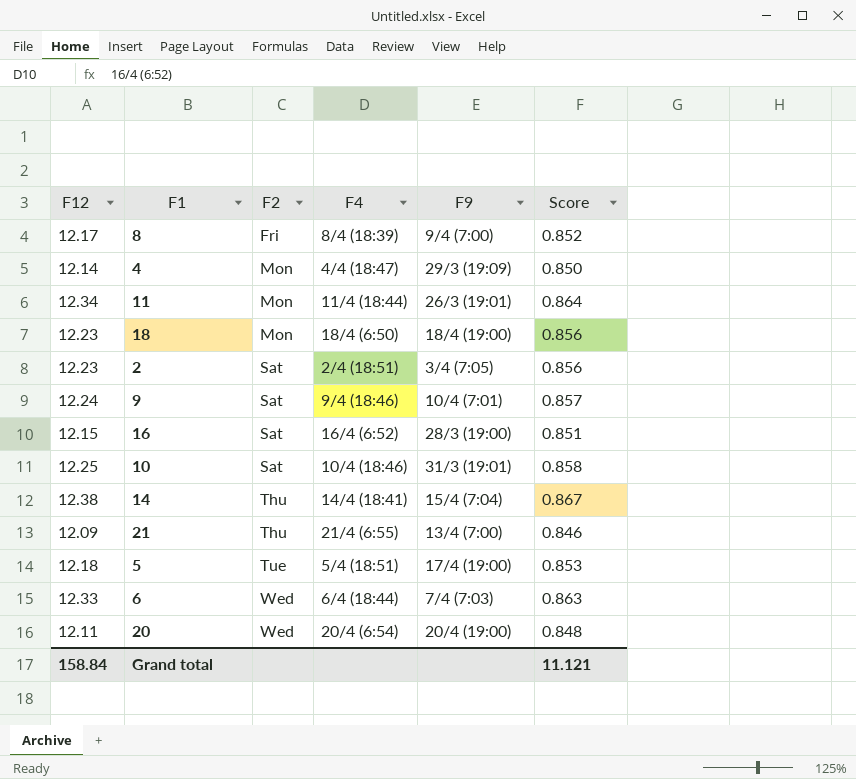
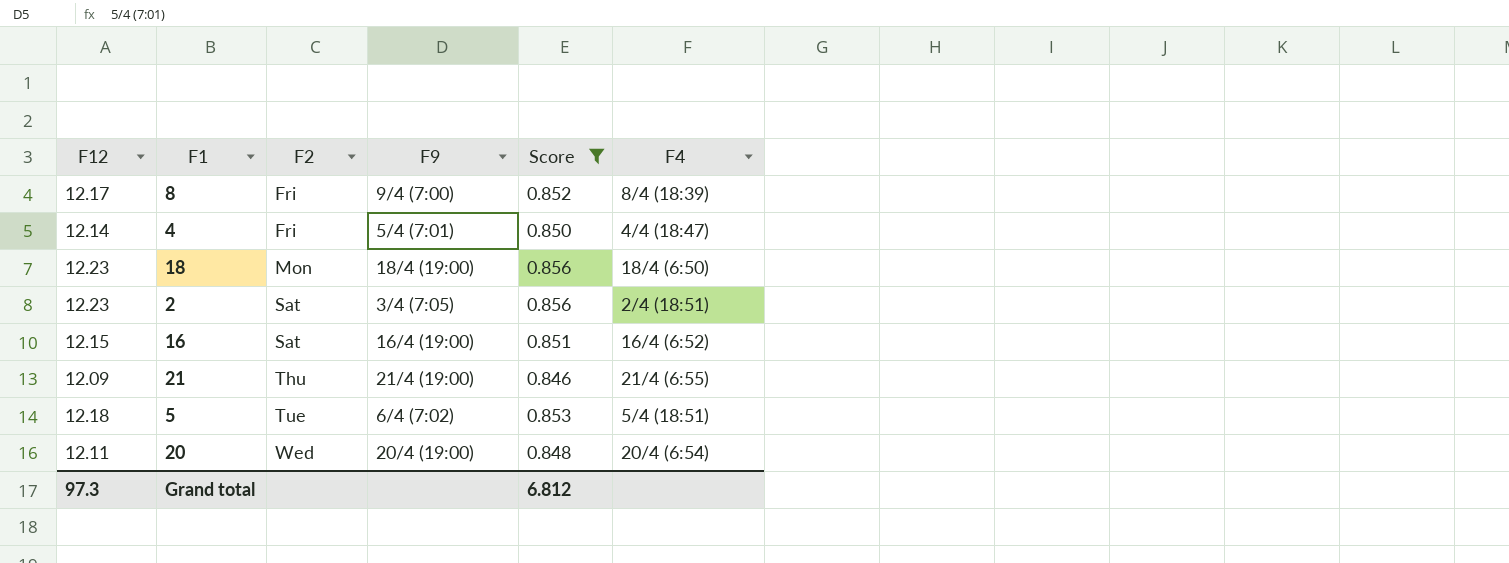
filter: none -> Score <= 0.856
column F4 | position: 4 -> 6
4 | F2: Mon -> Fri
4 | F9: 29/3 (19:09) -> 5/4 (7:01)
16 | F9: 28/3 (19:00) -> 16/4 (19:00)
21 | F9: 13/4 (7:00) -> 21/4 (19:00)
5 | F9: 17/4 (19:00) -> 6/4 (7:02)
Grand total | F12: 158.84 -> 97.3
Grand total | Score: 11.121 -> 6.812

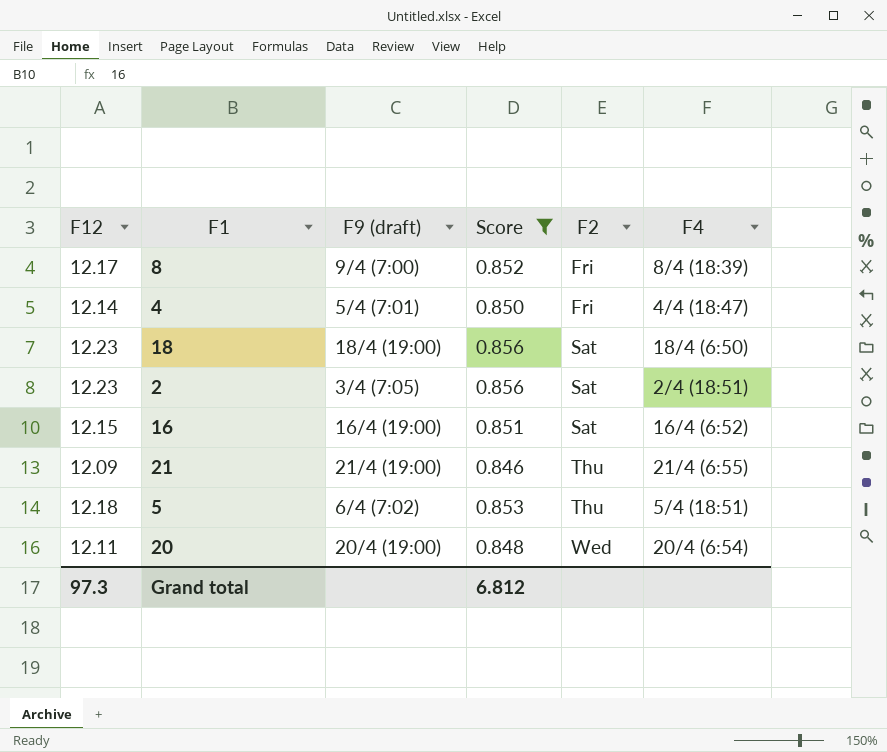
column name: F9 -> F9 (draft)
column F2 | position: 3 -> 5
18 | F2: Mon -> Sat
5 | F2: Tue -> Thu

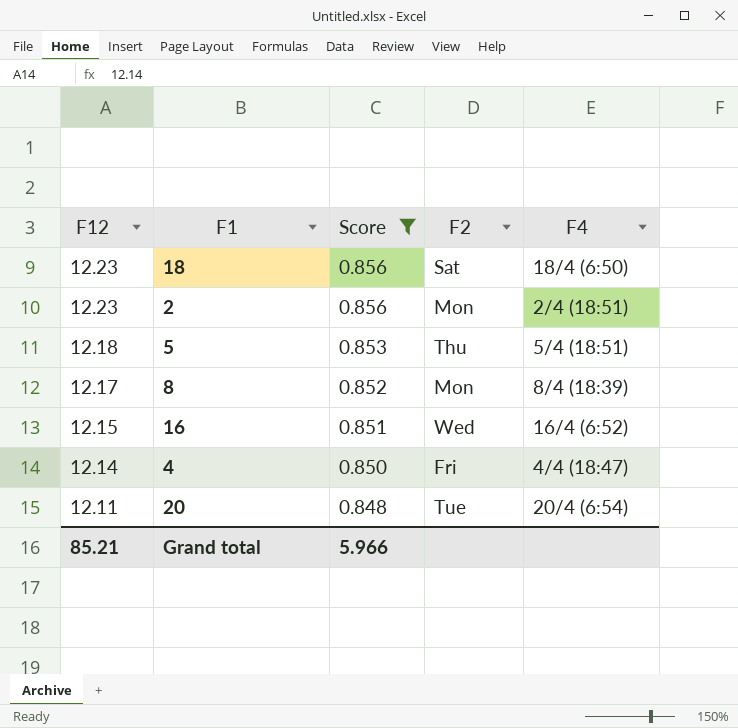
row order: F2 ascending -> F12 descending
column F9 (draft) | position: 3 -> none
row 21: 12.09 | 21/4 (19:00) | 0.846 | Thu | 21/4 (6:55) -> none
2 | F2: Sat -> Mon
8 | F2: Fri -> Mon
16 | F2: Sat -> Wed
20 | F2: Wed -> Tue
Grand total | F12: 97.3 -> 85.21
Grand total | Score: 6.812 -> 5.966

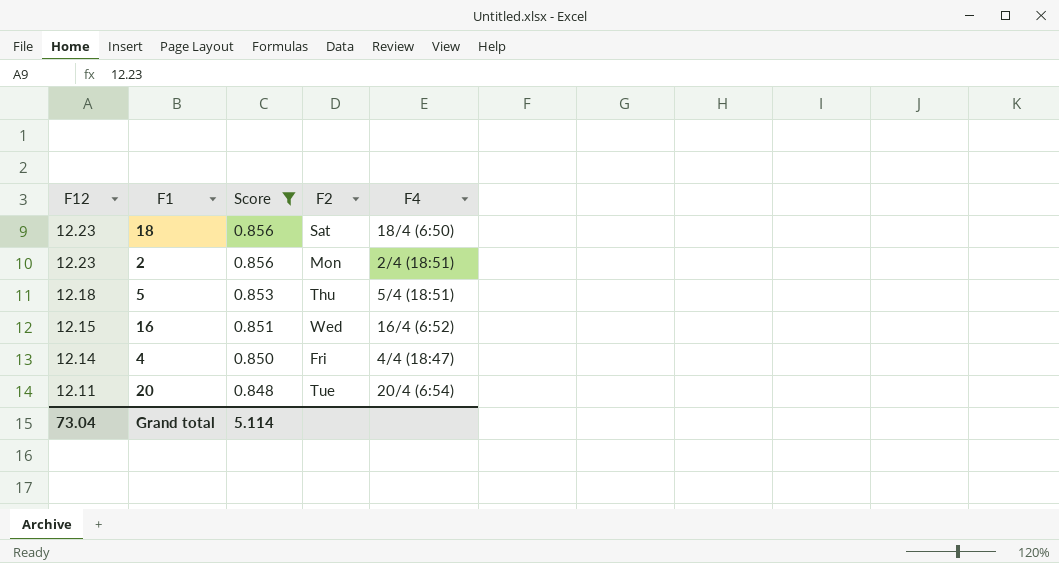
row 8: 12.17 | 0.852 | Mon | 8/4 (18:39) -> none
Grand total | F12: 85.21 -> 73.04
Grand total | Score: 5.966 -> 5.114

